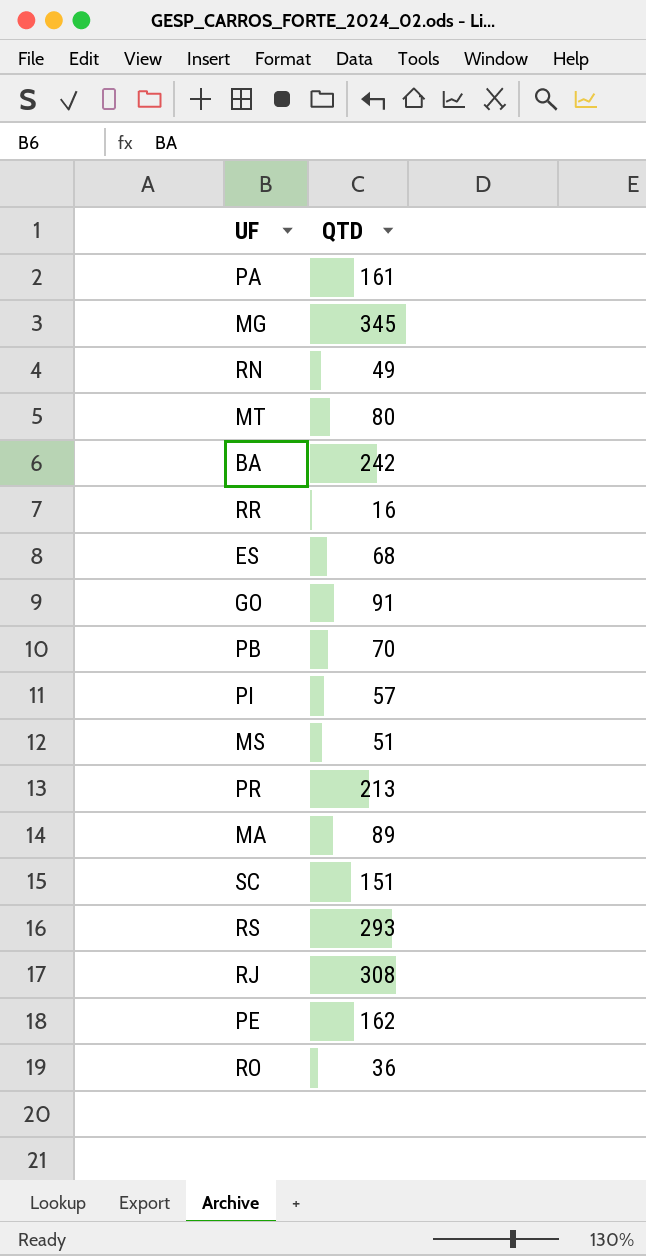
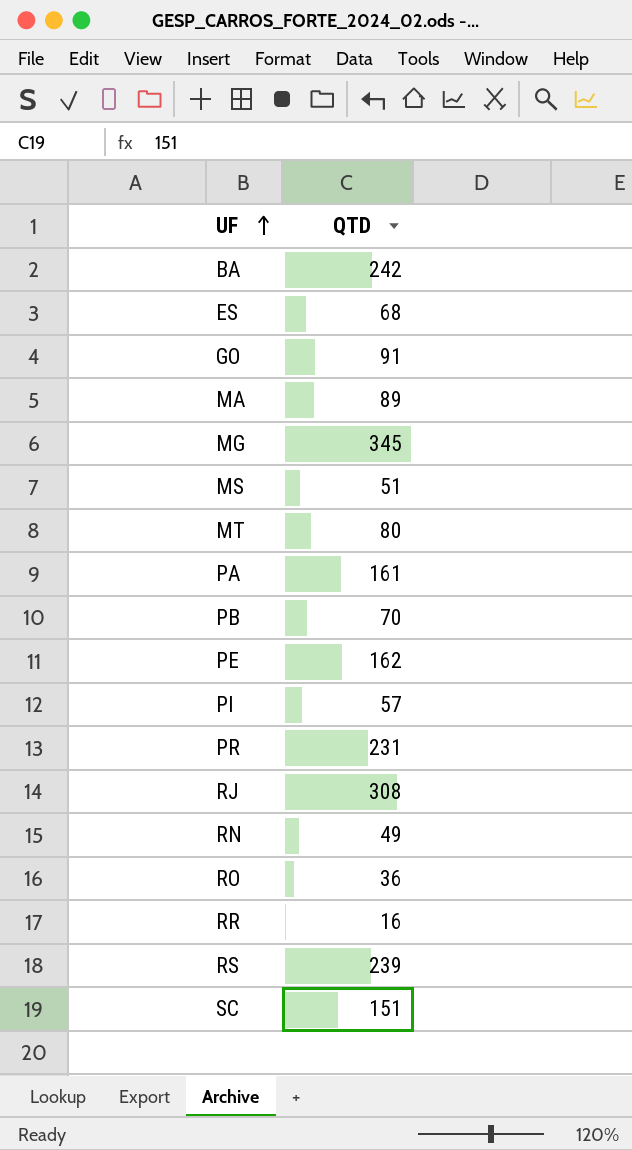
row order: none -> UF ascending
PR | QTD: 213 -> 231
RS | QTD: 293 -> 239

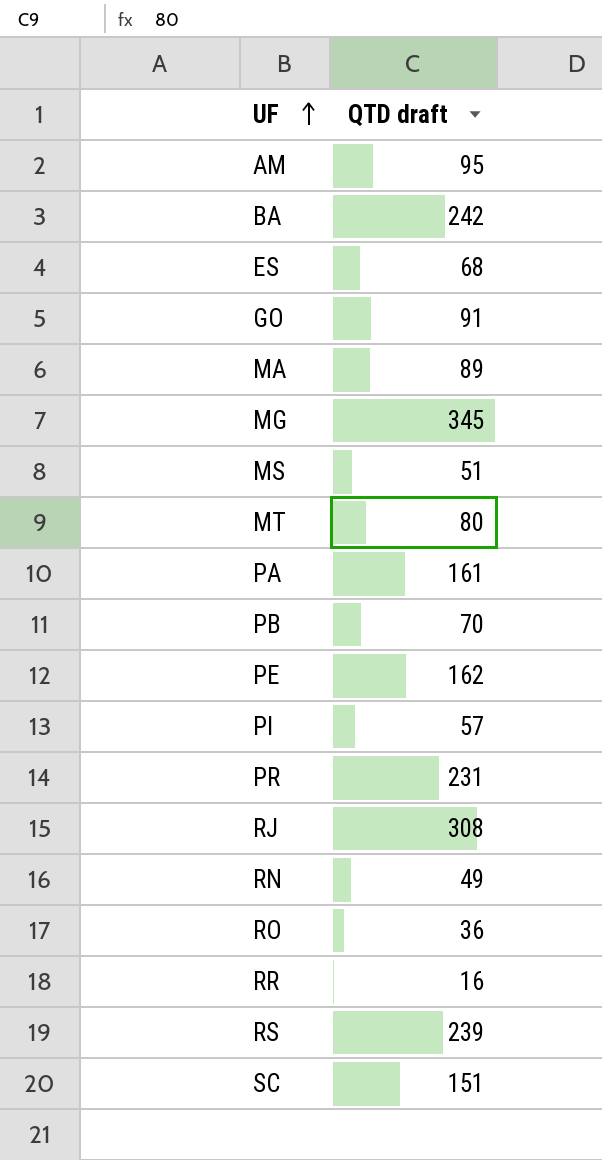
column name: QTD -> QTD draft
row AM: none -> 95

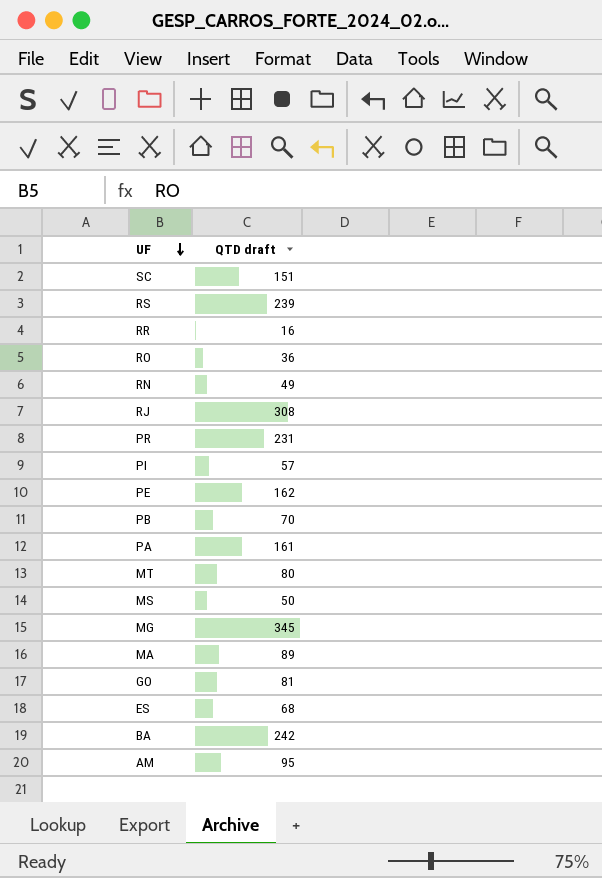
row order: UF ascending -> UF descending
MS | QTD draft: 51 -> 50
GO | QTD draft: 91 -> 81

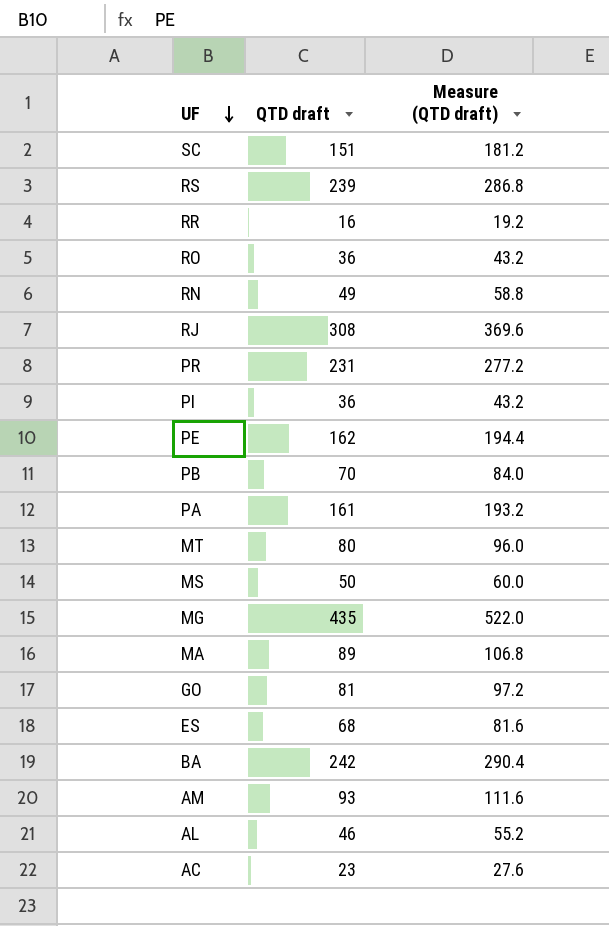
column Measure (QTD draft) | formula: none -> [QTD draft] * 1.2
PI | QTD draft: 57 -> 36
MG | QTD draft: 345 -> 435
AM | QTD draft: 95 -> 93
row AL: none -> 46 | 55.2
row AC: none -> 23 | 27.6

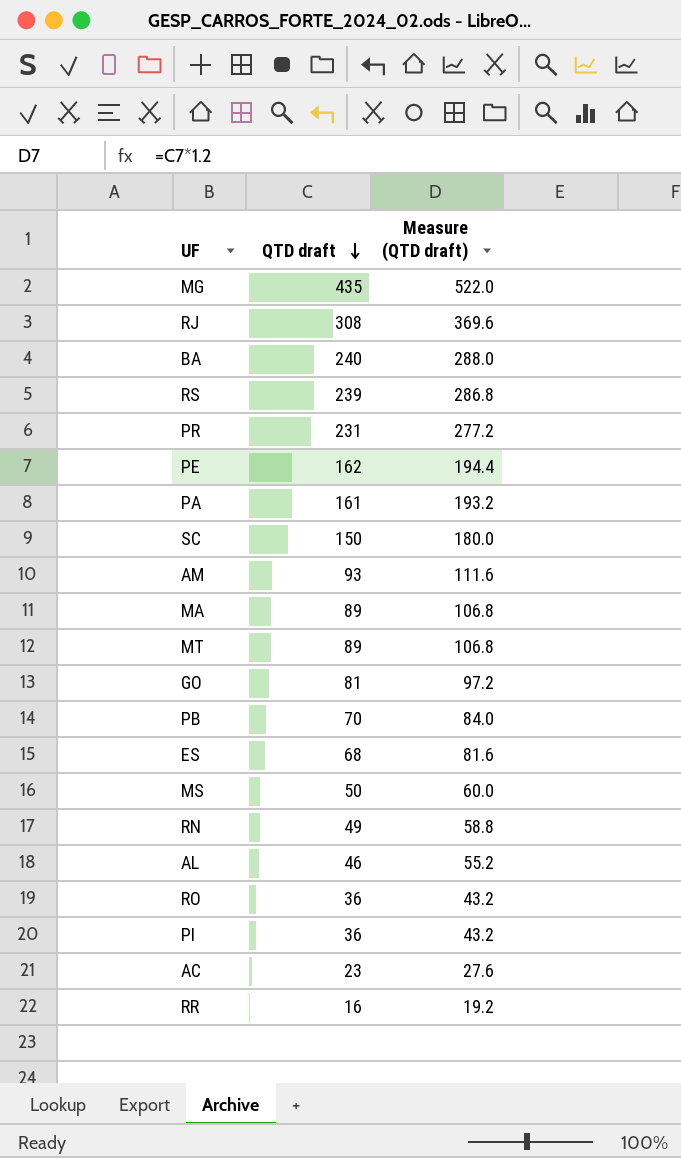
row order: UF descending -> QTD draft descending
BA | QTD draft: 242 -> 240
BA | Measure (QTD draft): 290.4 -> 288.0
SC | QTD draft: 151 -> 150
SC | Measure (QTD draft): 181.2 -> 180.0
MT | QTD draft: 80 -> 89
MT | Measure (QTD draft): 96.0 -> 106.8

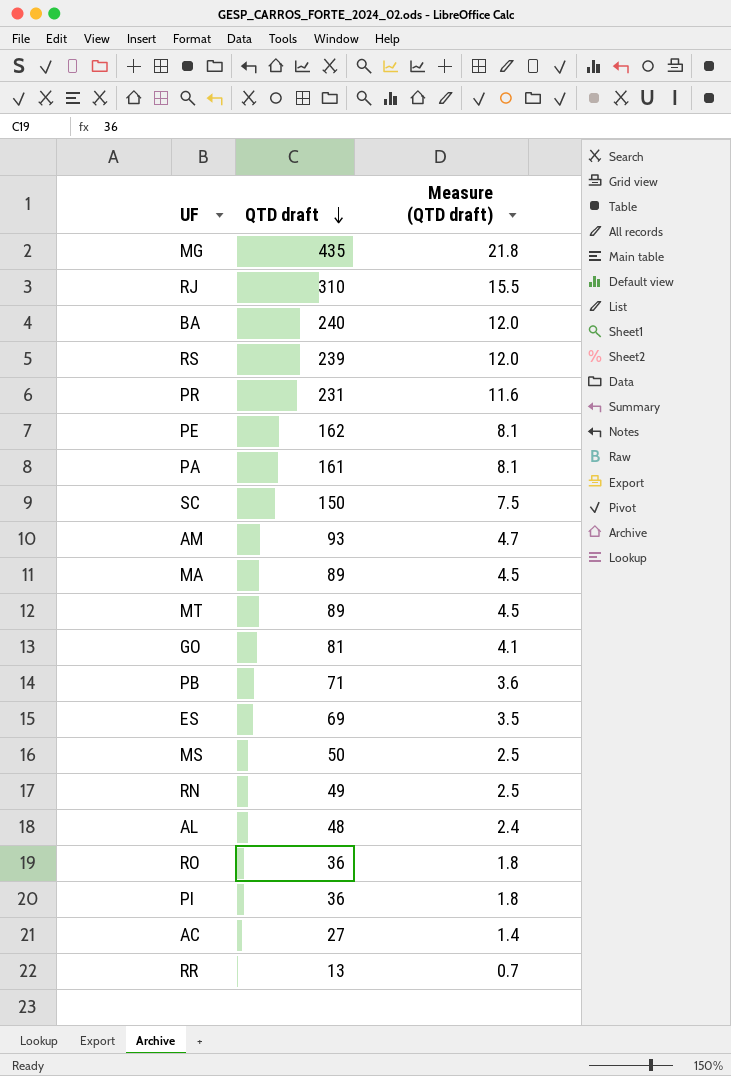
column Measure (QTD draft) | formula: [QTD draft] * 1.2 -> [QTD draft] * 0.05
RJ | QTD draft: 308 -> 310
PB | QTD draft: 70 -> 71
ES | QTD draft: 68 -> 69
AL | QTD draft: 46 -> 48
AC | QTD draft: 23 -> 27
RR | QTD draft: 16 -> 13

